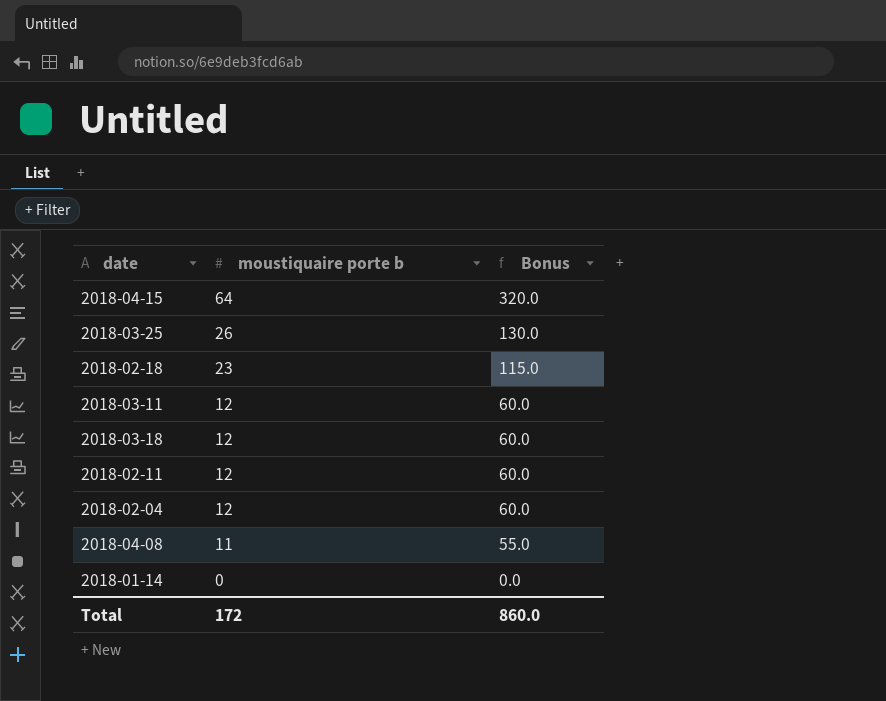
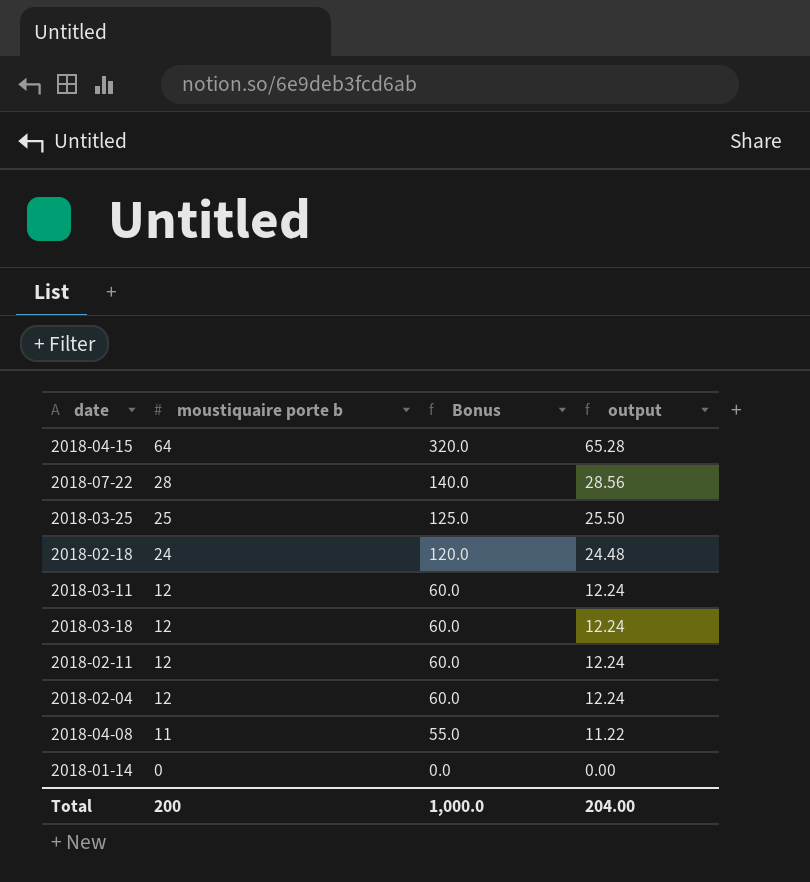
column output | formula: none -> [moustiquaire porte b] * 1.02
row 2018-07-22: none -> 28 | 140.0 | 28.56
2018-03-25 | moustiquaire porte b: 26 -> 25
2018-03-25 | Bonus: 130.0 -> 125.0
2018-02-18 | moustiquaire porte b: 23 -> 24
2018-02-18 | Bonus: 115.0 -> 120.0
Total | moustiquaire porte b: 172 -> 200
Total | Bonus: 860.0 -> 1,000.0

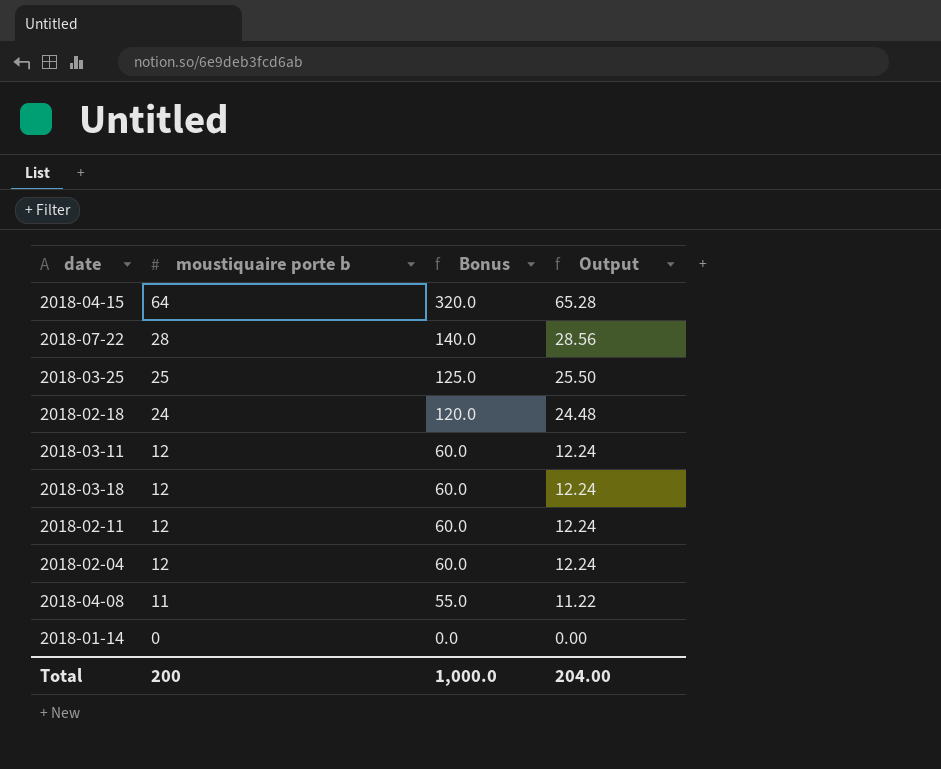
column name: output -> Output

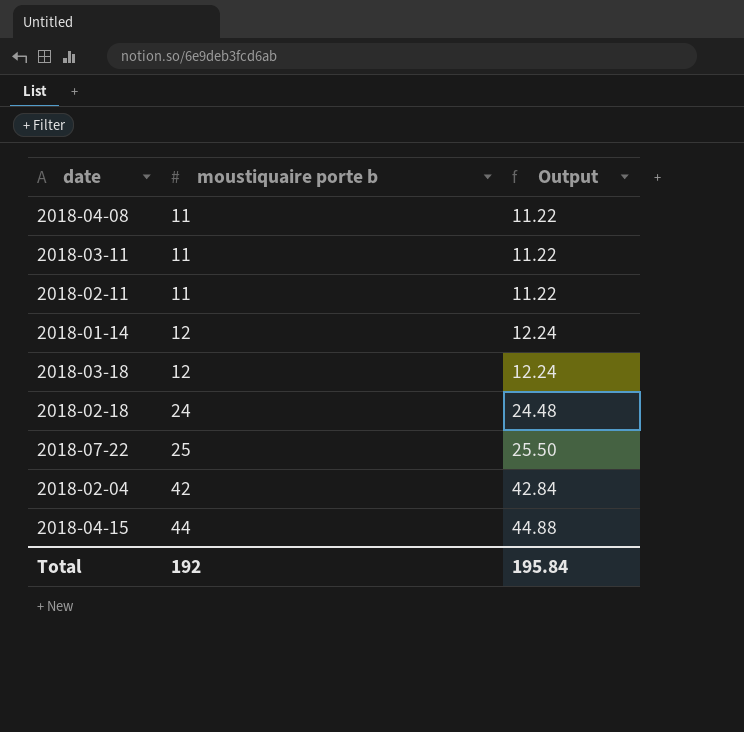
row order: moustiquaire porte b descending -> moustiquaire porte b ascending
column Bonus | formula: [moustiquaire porte b] * 5 -> none
row 2018-03-25: 25 | 125.0 | 25.50 -> none
2018-03-11 | moustiquaire porte b: 12 -> 11
2018-03-11 | Output: 12.24 -> 11.22
2018-02-11 | moustiquaire porte b: 12 -> 11
2018-02-11 | Output: 12.24 -> 11.22
2018-01-14 | moustiquaire porte b: 0 -> 12
2018-01-14 | Output: 0.00 -> 12.24
2018-07-22 | moustiquaire porte b: 28 -> 25
2018-07-22 | Output: 28.56 -> 25.50
2018-02-04 | moustiquaire porte b: 12 -> 42
2018-02-04 | Output: 12.24 -> 42.84
2018-04-15 | moustiquaire porte b: 64 -> 44
2018-04-15 | Output: 65.28 -> 44.88
Total | moustiquaire porte b: 200 -> 192
Total | Output: 204.00 -> 195.84

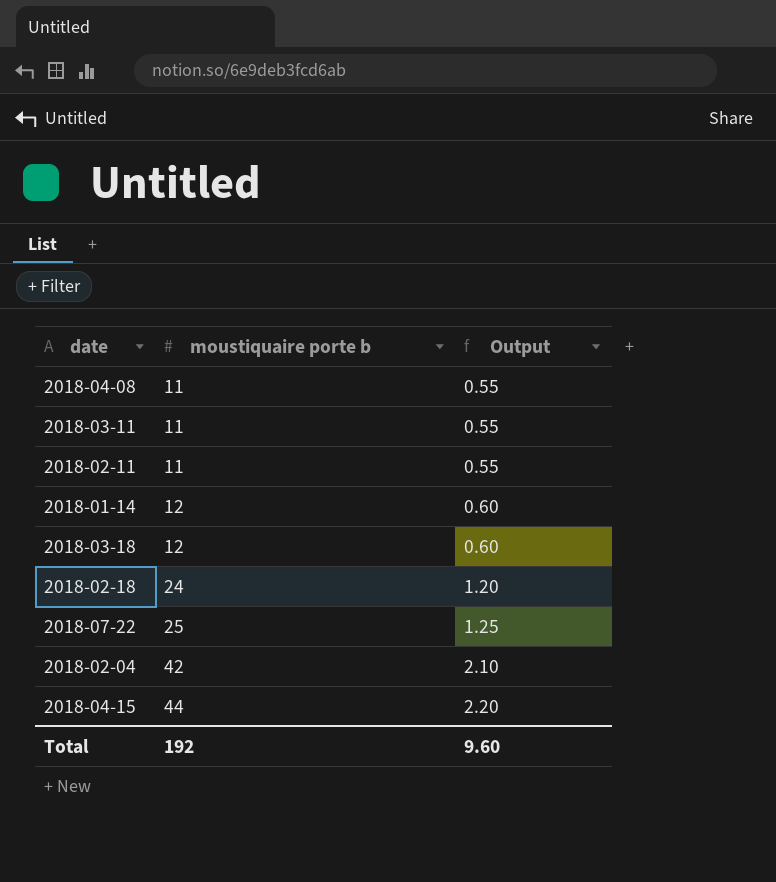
column Output | formula: [moustiquaire porte b] * 1.02 -> [moustiquaire porte b] * 0.05
Total | Output: 195.84 -> 9.60

